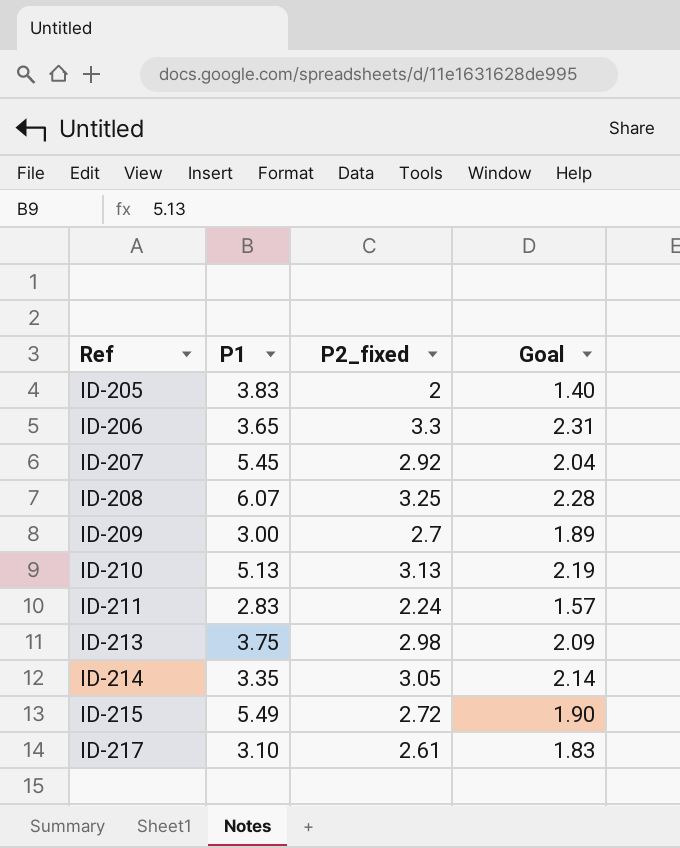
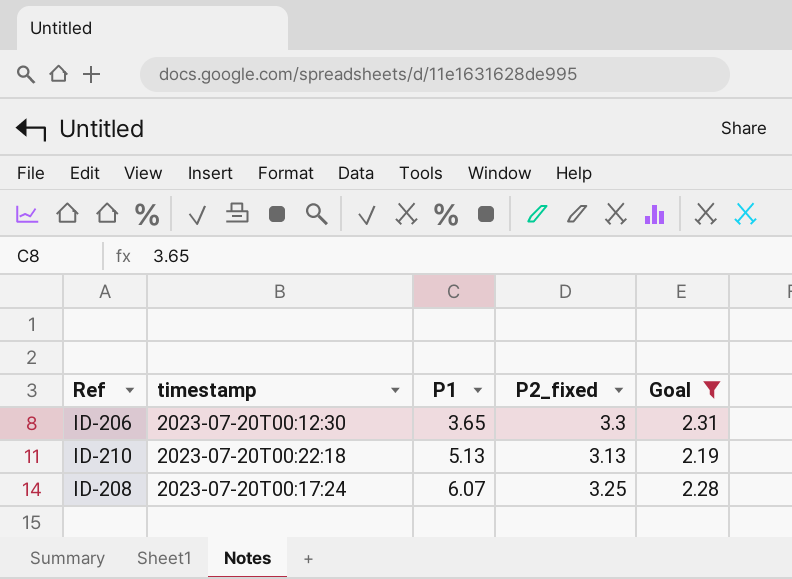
filter: none -> Goal >= 2.19
row order: Ref ascending -> P1 ascending
column timestamp | position: none -> 2

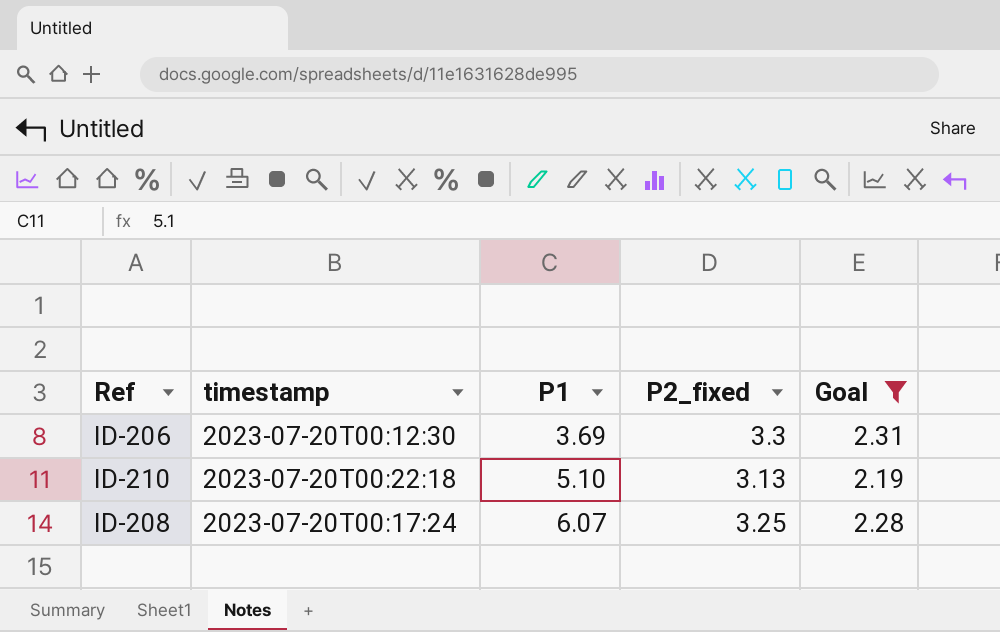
ID-206 | P1: 3.65 -> 3.69
ID-210 | P1: 5.13 -> 5.10

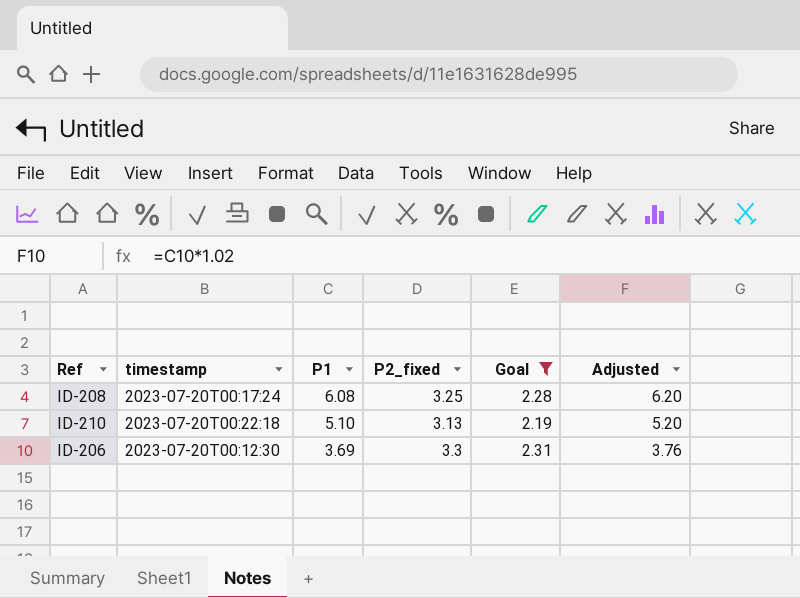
row order: P1 ascending -> P1 descending
column Adjusted | formula: none -> [P1] * 1.02
ID-208 | P1: 6.07 -> 6.08

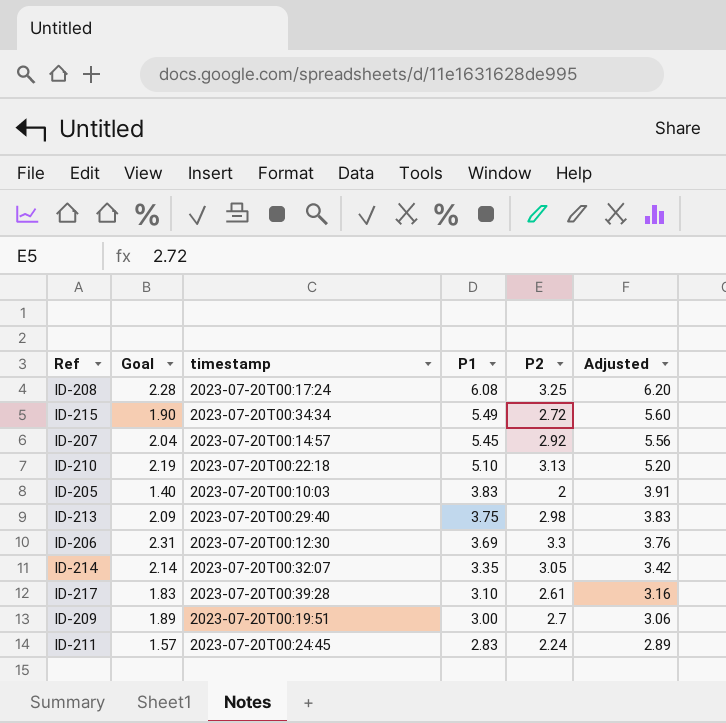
filter: Goal >= 2.19 -> none
column Goal | position: 5 -> 2
column name: P2_fixed -> P2

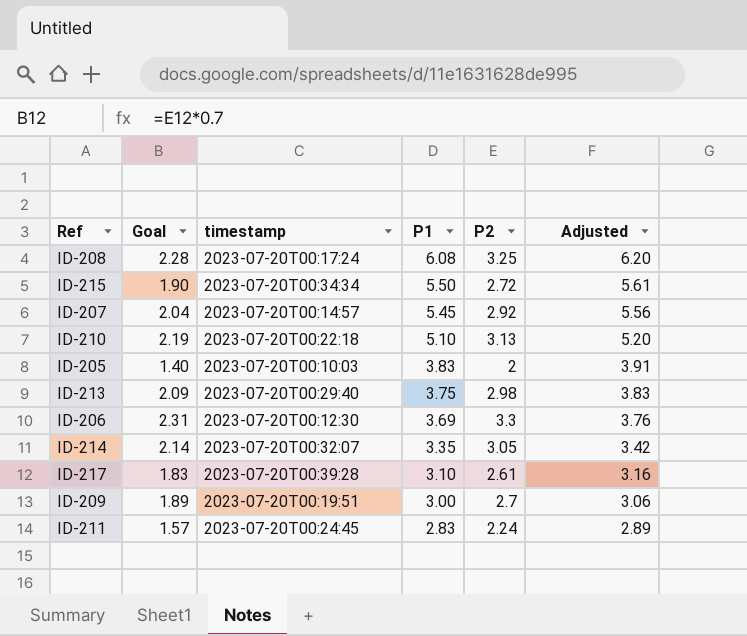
ID-215 | P1: 5.49 -> 5.50
ID-215 | Adjusted: 5.60 -> 5.61

